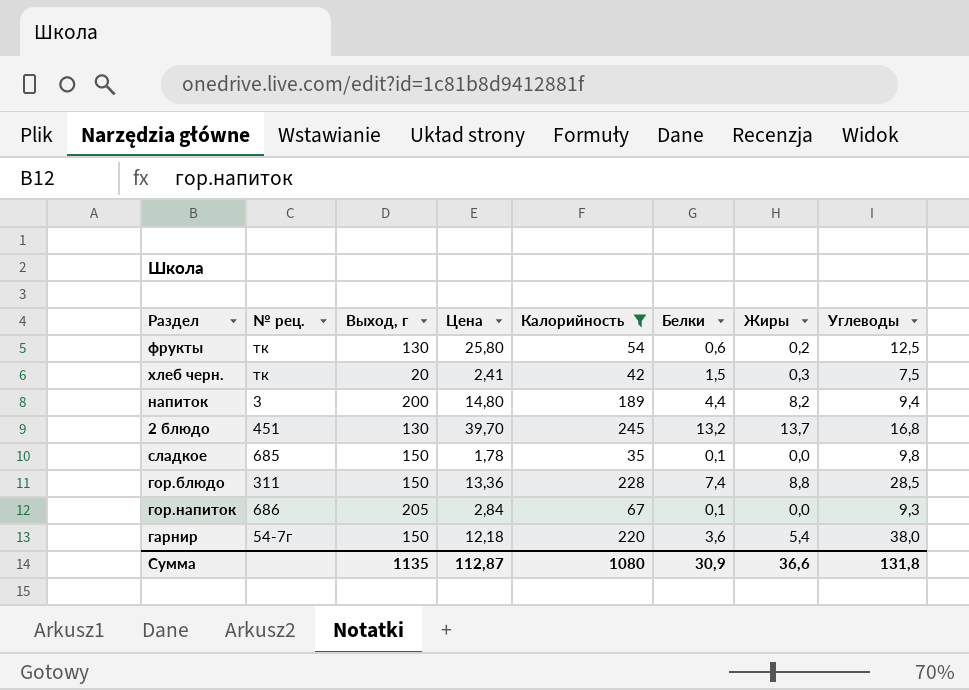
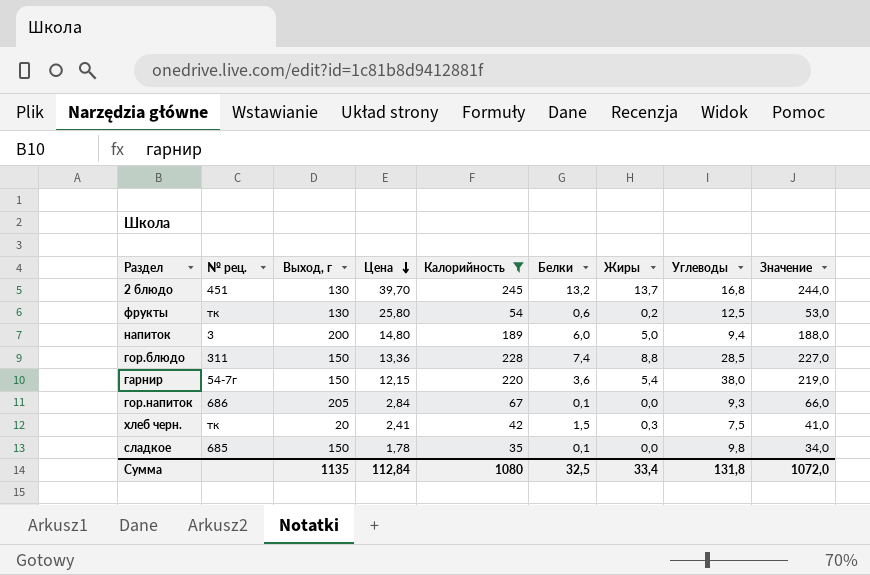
row order: none -> Цена descending
column Значение | formula: none -> [Калорийность] - 1
напиток | Белки: 4,4 -> 6,0
напиток | Жиры: 8,2 -> 5,0
гарнир | Цена: 12,18 -> 12,15
Сумма | Цена: 112,87 -> 112,84
Сумма | Белки: 30,9 -> 32,5
Сумма | Жиры: 36,6 -> 33,4

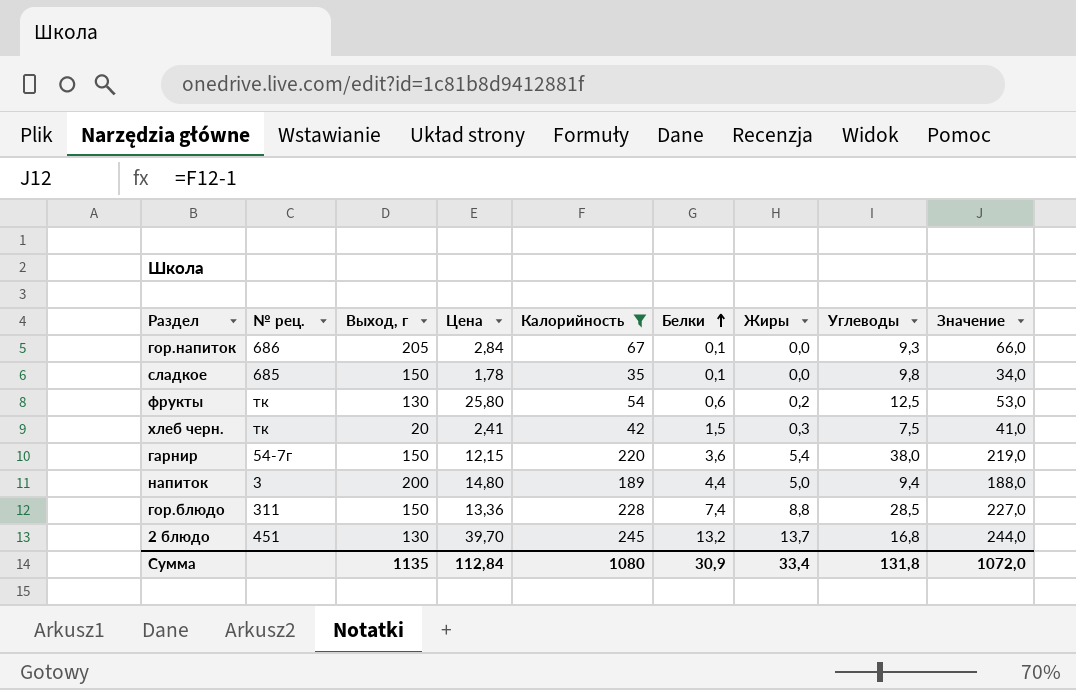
row order: Цена descending -> Белки ascending
напиток | Белки: 6,0 -> 4,4
Сумма | Белки: 32,5 -> 30,9

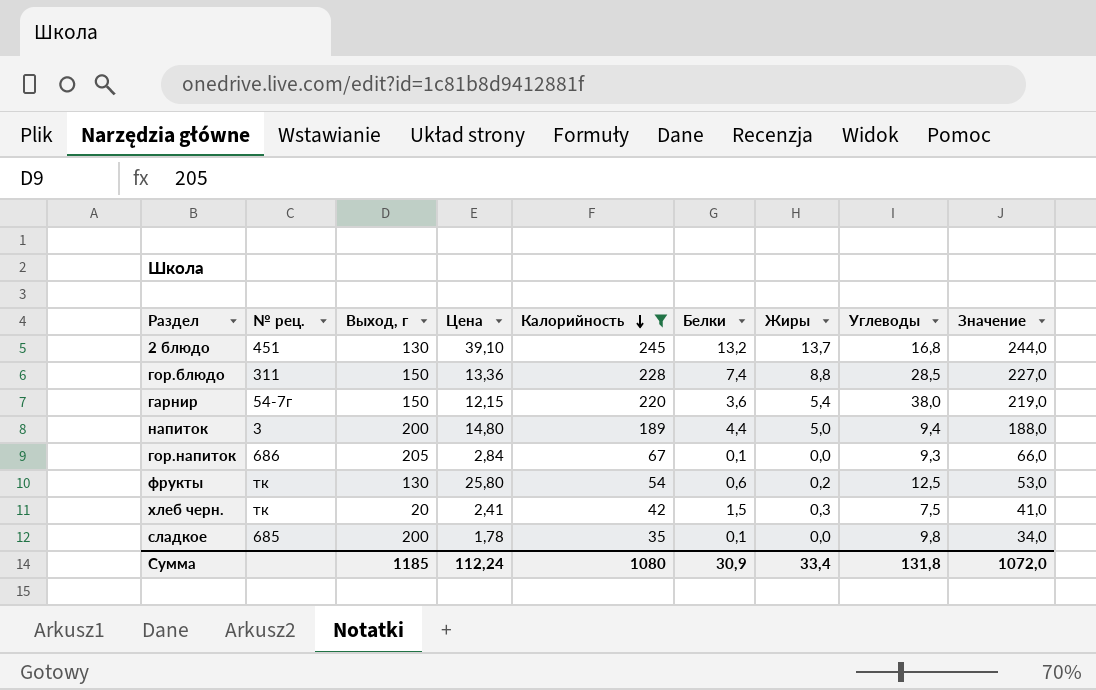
row order: Белки ascending -> Калорийность descending
2 блюдо | Цена: 39,70 -> 39,10
сладкое | Выход, г: 150 -> 200
Сумма | Выход, г: 1135 -> 1185
Сумма | Цена: 112,84 -> 112,24

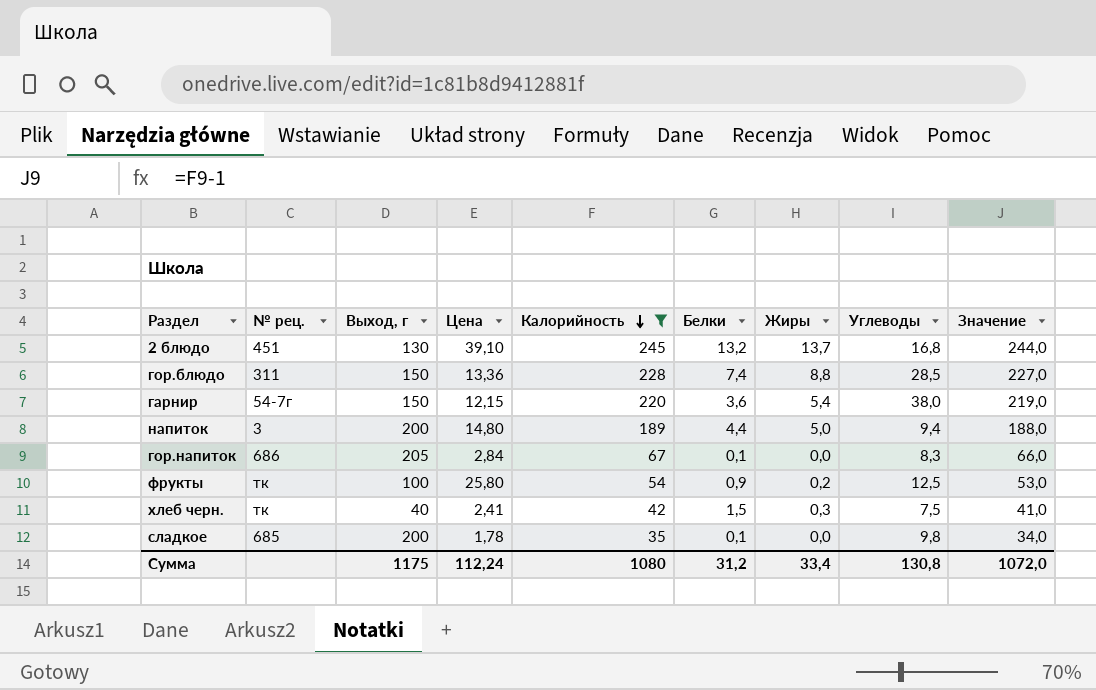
гор.напиток | Углеводы: 9,3 -> 8,3
фрукты | Выход, г: 130 -> 100
фрукты | Белки: 0,6 -> 0,9
хлеб черн. | Выход, г: 20 -> 40
Сумма | Выход, г: 1185 -> 1175
Сумма | Белки: 30,9 -> 31,2
Сумма | Углеводы: 131,8 -> 130,8

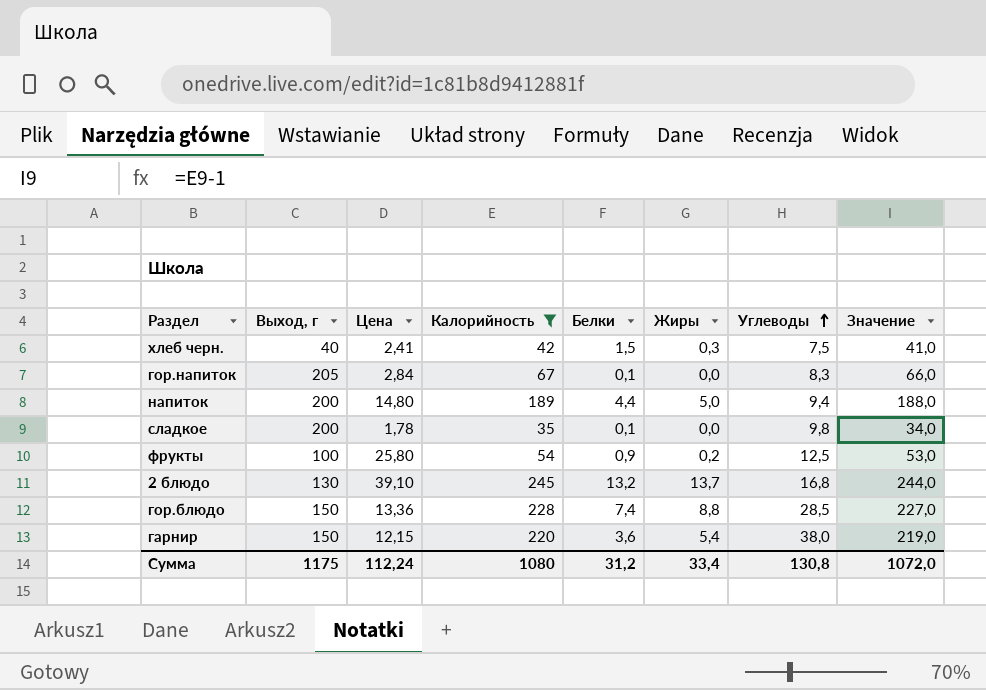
row order: Калорийность descending -> Углеводы ascending
column № рец. | position: 2 -> none

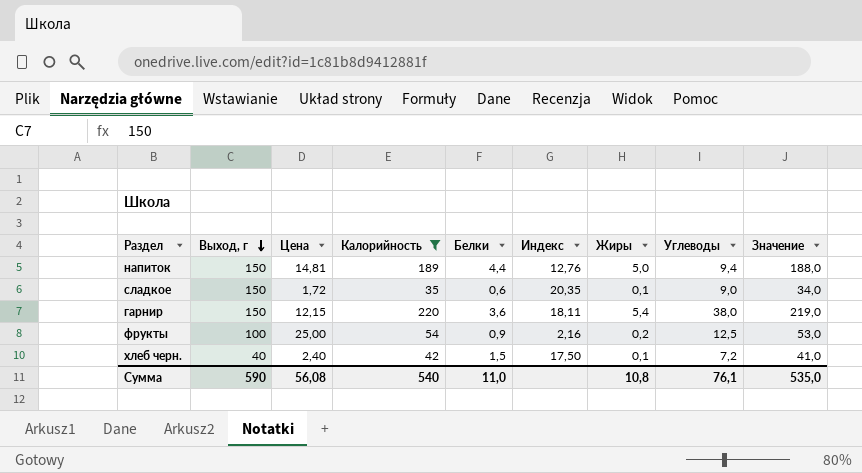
row order: Углеводы ascending -> Выход, г descending
column Индекс | formula: none -> [Калорийность] / [Цена]
row гор.напиток: 205 | 2,84 | 67 | 0,1 | 0,0 | 8,3 | 66,0 -> none
row 2 блюдо: 130 | 39,10 | 245 | 13,2 | 13,7 | 16,8 | 244,0 -> none
row гор.блюдо: 150 | 13,36 | 228 | 7,4 | 8,8 | 28,5 | 227,0 -> none
напиток | Выход, г: 200 -> 150
напиток | Цена: 14,80 -> 14,81
сладкое | Выход, г: 200 -> 150
сладкое | Цена: 1,78 -> 1,72
сладкое | Белки: 0,1 -> 0,6
сладкое | Жиры: 0,0 -> 0,1
сладкое | Углеводы: 9,8 -> 9,0
фрукты | Цена: 25,80 -> 25,00
хлеб черн. | Цена: 2,41 -> 2,40
хлеб черн. | Жиры: 0,3 -> 0,1
хлеб черн. | Углеводы: 7,5 -> 7,2
Сумма | Выход, г: 1175 -> 590
Сумма | Цена: 112,24 -> 56,08
Сумма | Калорийность: 1080 -> 540
Сумма | Белки: 31,2 -> 11,0
Сумма | Жиры: 33,4 -> 10,8
Сумма | Углеводы: 130,8 -> 76,1
Сумма | Значение: 1072,0 -> 535,0

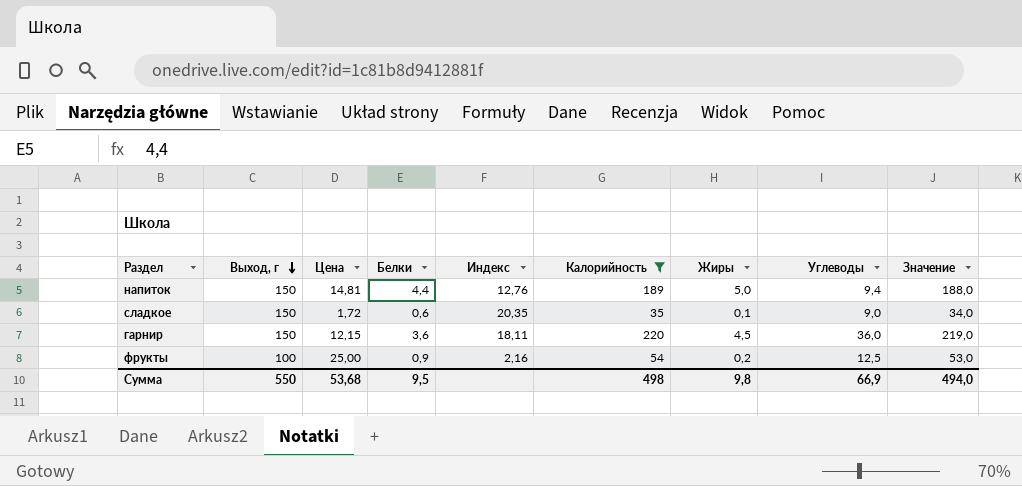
column Калорийность | position: 4 -> 6
row хлеб черн.: 40 | 2,40 | 42 | 1,5 | 17,50 | 0,1 | 7,2 | 41,0 -> none
гарнир | Жиры: 5,4 -> 4,5
гарнир | Углеводы: 38,0 -> 36,0
Сумма | Выход, г: 590 -> 550
Сумма | Цена: 56,08 -> 53,68
Сумма | Белки: 11,0 -> 9,5
Сумма | Калорийность: 540 -> 498
Сумма | Жиры: 10,8 -> 9,8
Сумма | Углеводы: 76,1 -> 66,9
Сумма | Значение: 535,0 -> 494,0

